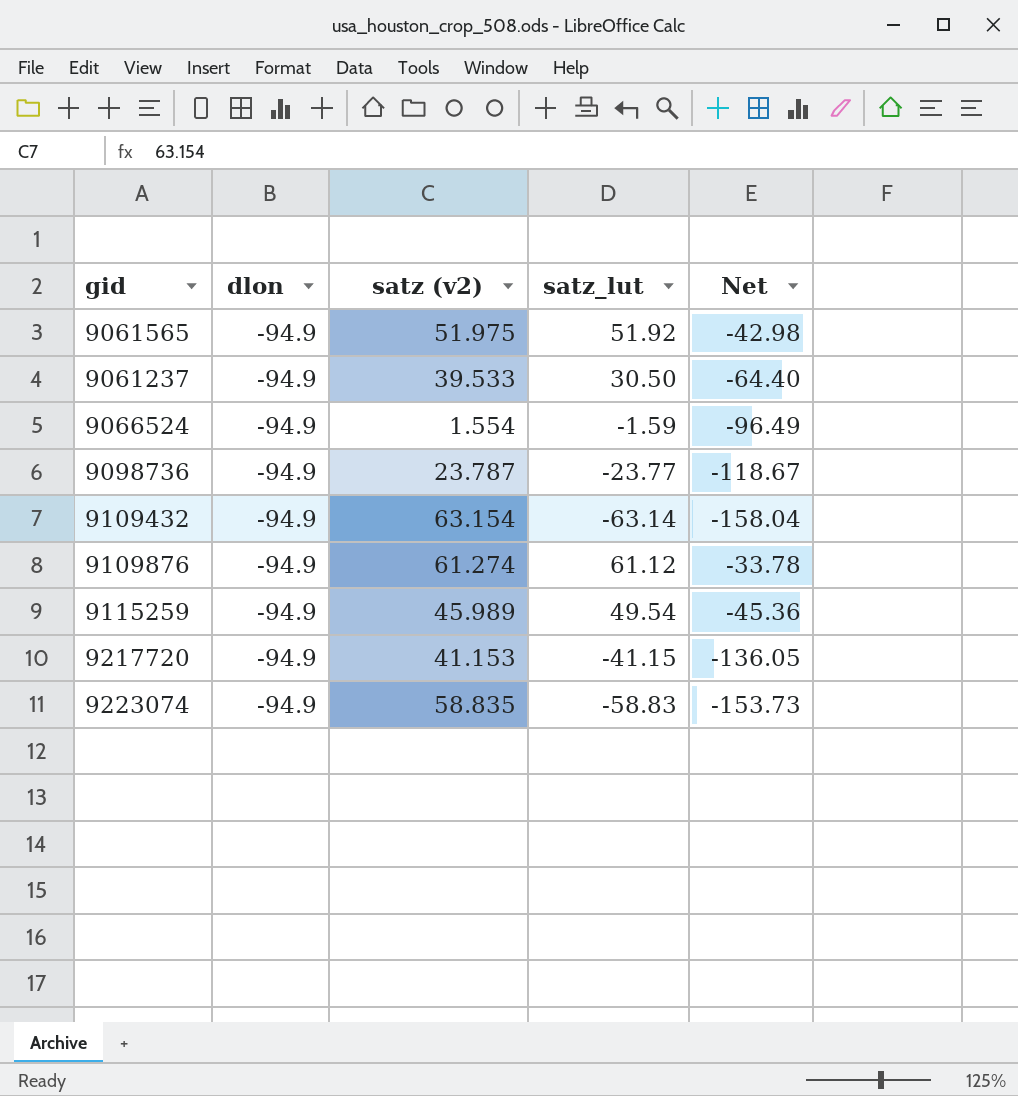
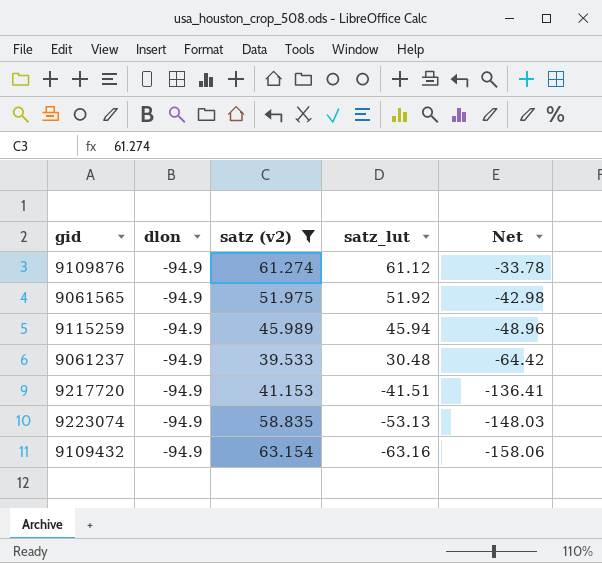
filter: none -> satz (v2) >= 39.533
row order: none -> satz_lut descending
9115259 | satz_lut: 49.54 -> 45.94
9115259 | Net: -45.36 -> -48.96
9061237 | satz_lut: 30.50 -> 30.48
9061237 | Net: -64.40 -> -64.42
9217720 | satz_lut: -41.15 -> -41.51
9217720 | Net: -136.05 -> -136.41
9223074 | satz_lut: -58.83 -> -53.13
9223074 | Net: -153.73 -> -148.03
9109432 | satz_lut: -63.14 -> -63.16
9109432 | Net: -158.04 -> -158.06

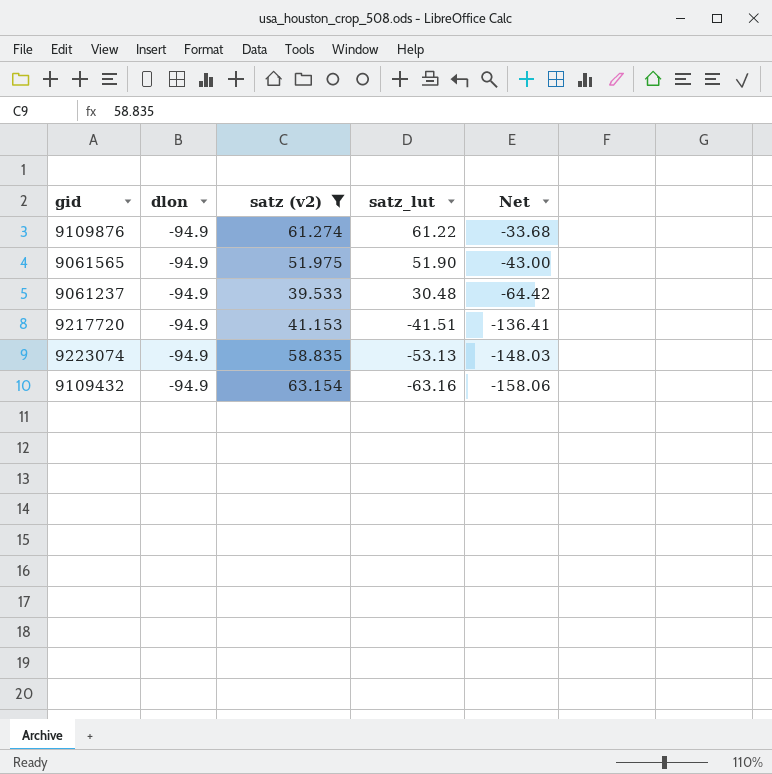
row 9115259: -94.9 | 45.989 | 45.94 | -48.96 -> none
9109876 | satz_lut: 61.12 -> 61.22
9109876 | Net: -33.78 -> -33.68
9061565 | satz_lut: 51.92 -> 51.90
9061565 | Net: -42.98 -> -43.00

